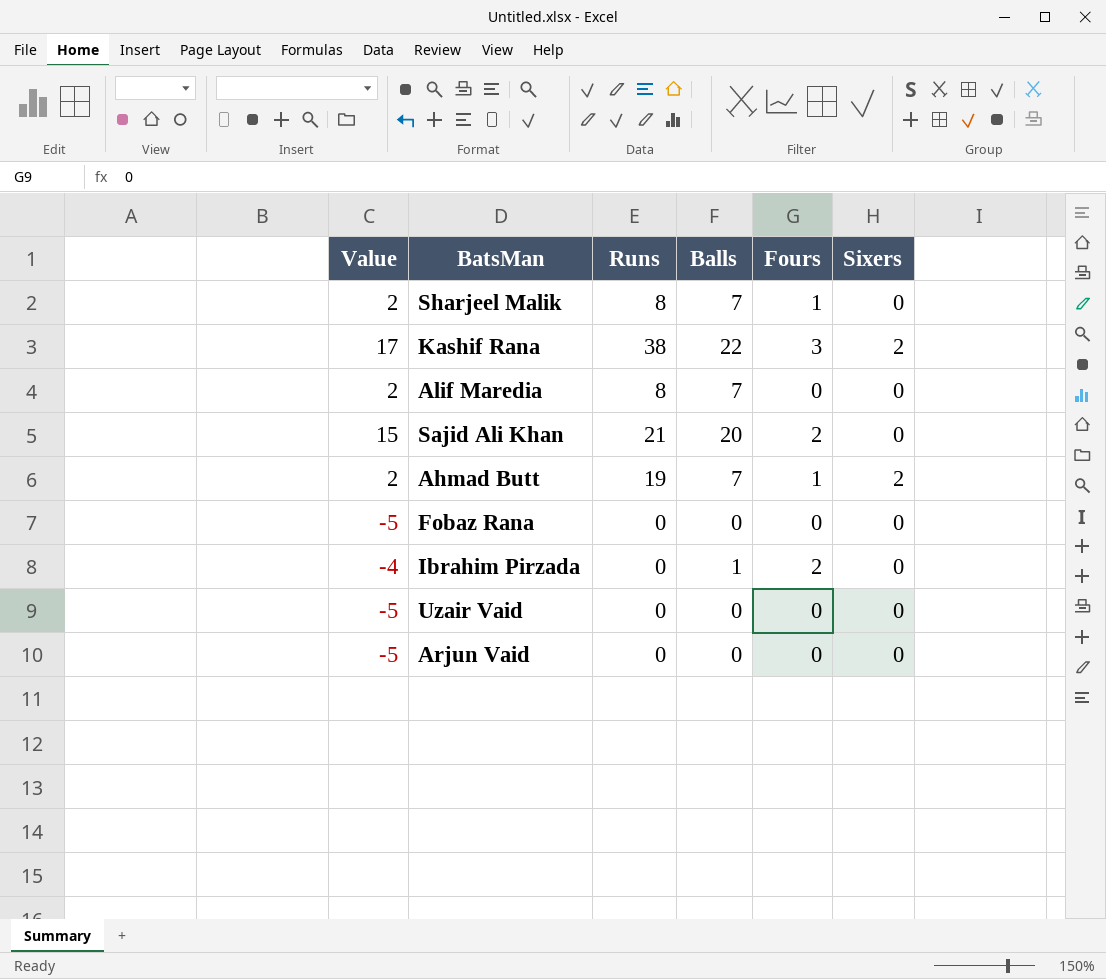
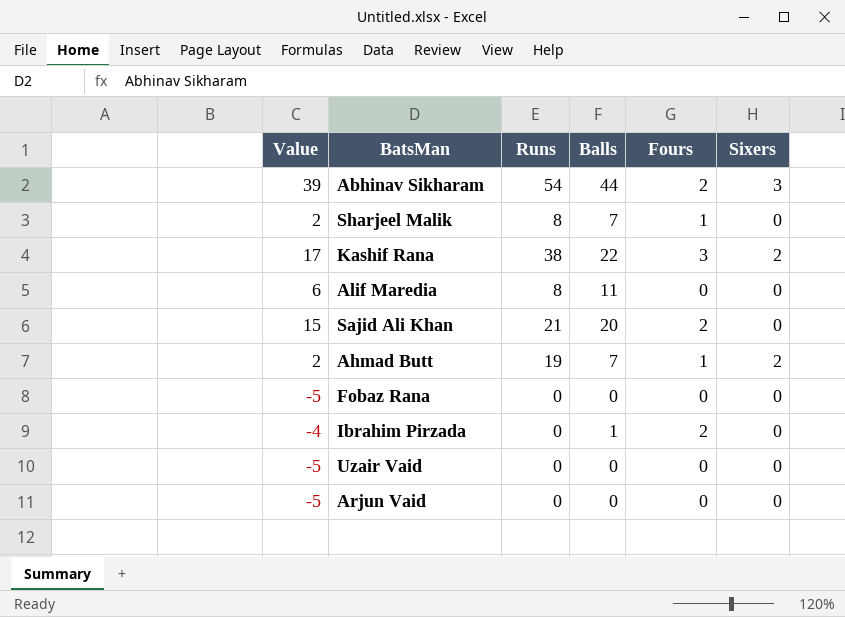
row Abhinav Sikharam: none -> 39 | 54 | 44 | 2 | 3
Alif Maredia | Value: 2 -> 6
Alif Maredia | Balls: 7 -> 11

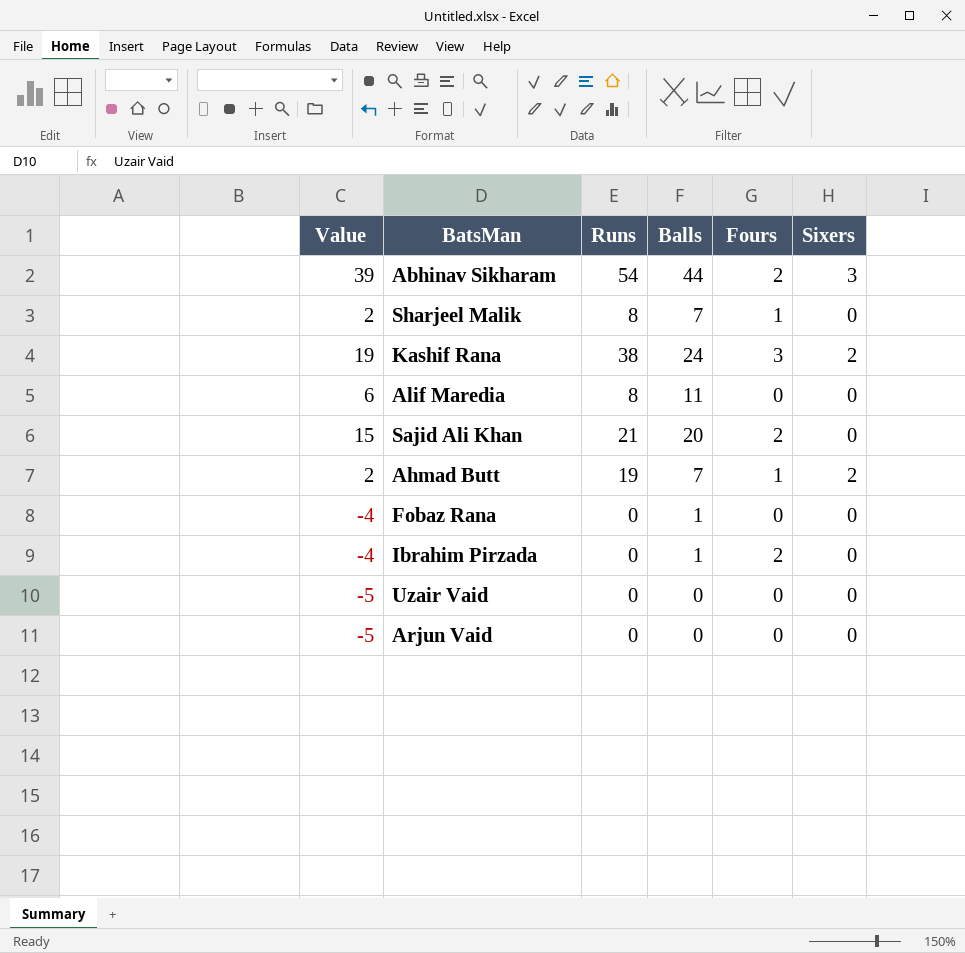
Kashif Rana | Value: 17 -> 19
Kashif Rana | Balls: 22 -> 24
Fobaz Rana | Value: -5 -> -4
Fobaz Rana | Balls: 0 -> 1

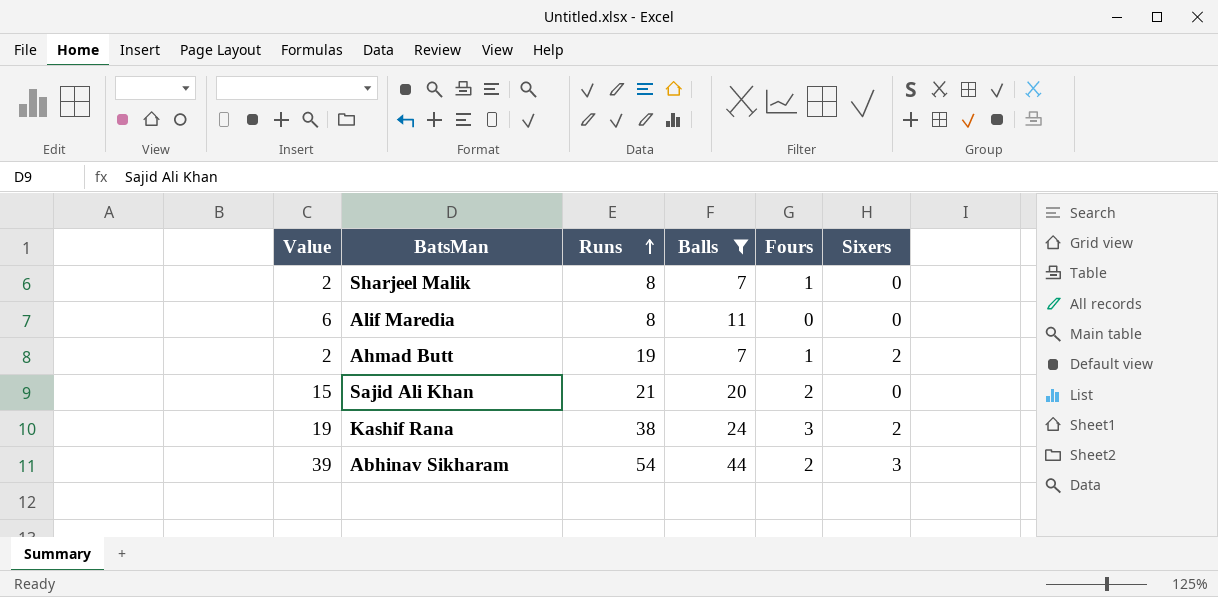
filter: none -> Balls >= 7
row order: none -> Runs ascending

